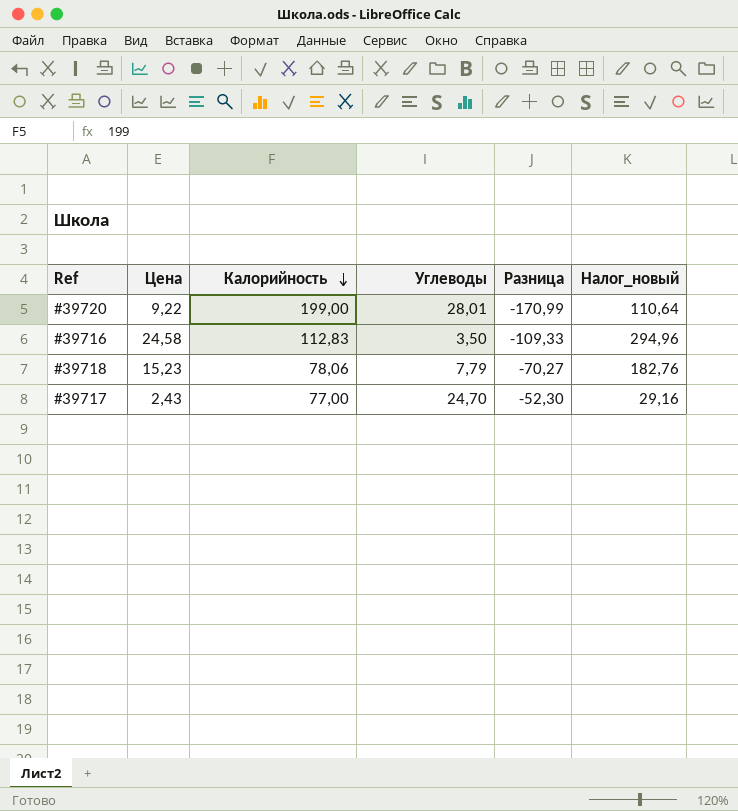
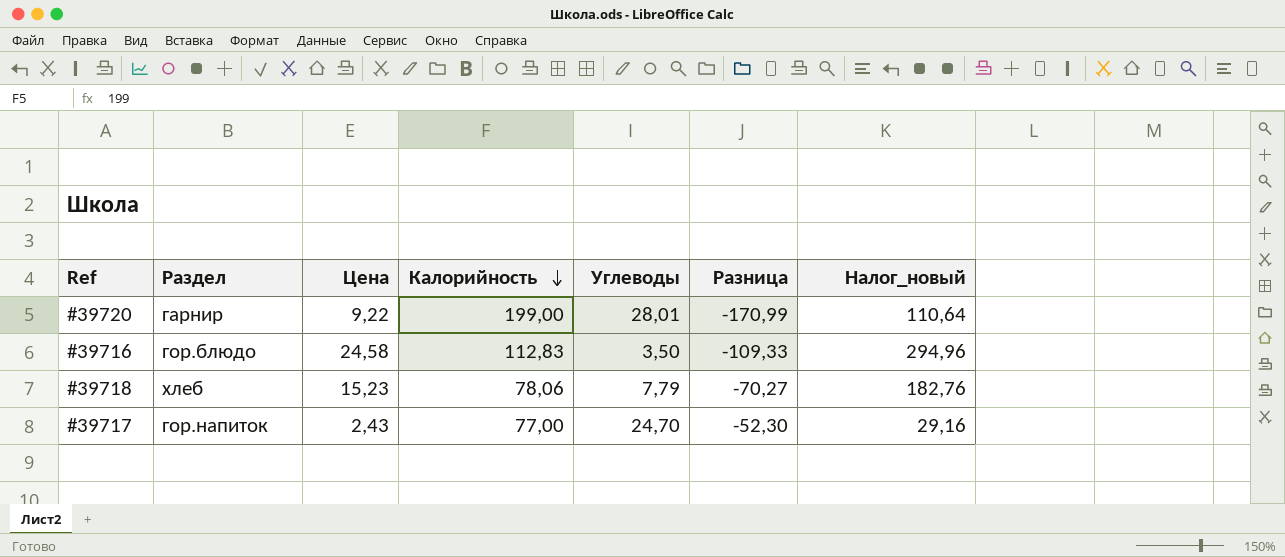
column Раздел | position: none -> 2

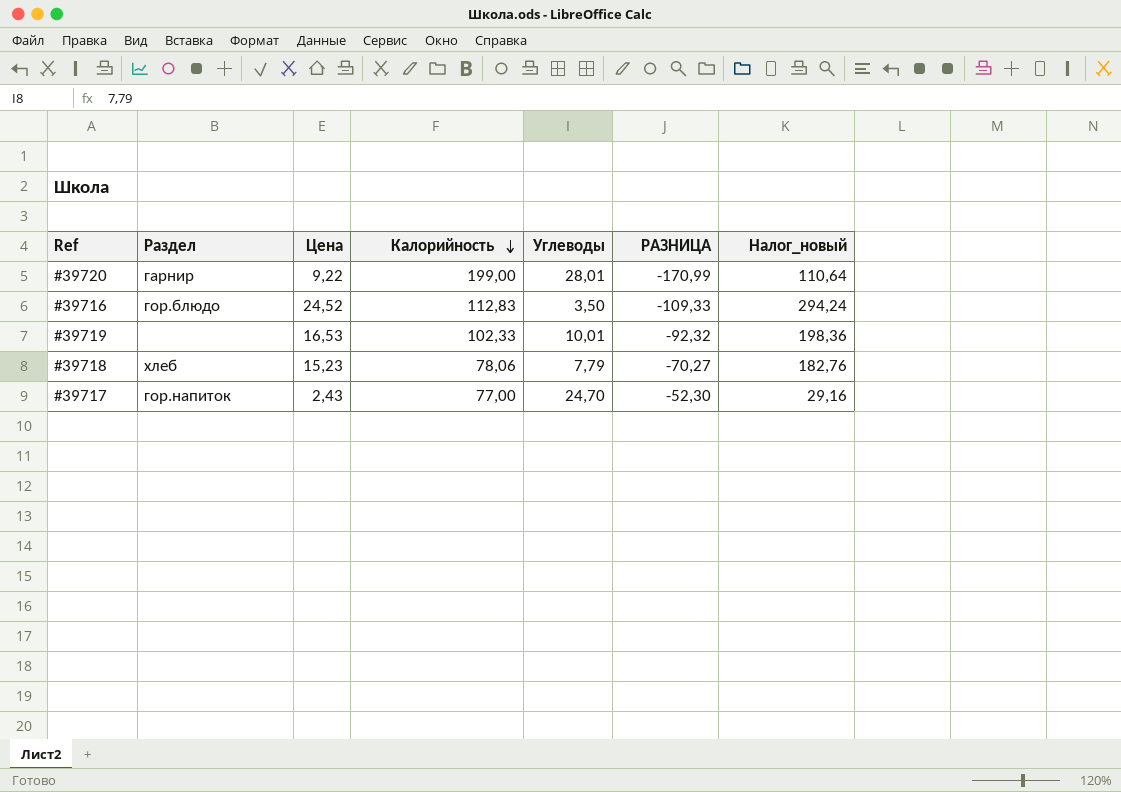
column name: Разница -> РАЗНИЦА
#39716 | Цена: 24,58 -> 24,52
#39716 | Налог_новый: 294,96 -> 294,24
row #39719: none -> none | 16,53 | 102,33 | 10,01 | -92,32 | 198,36

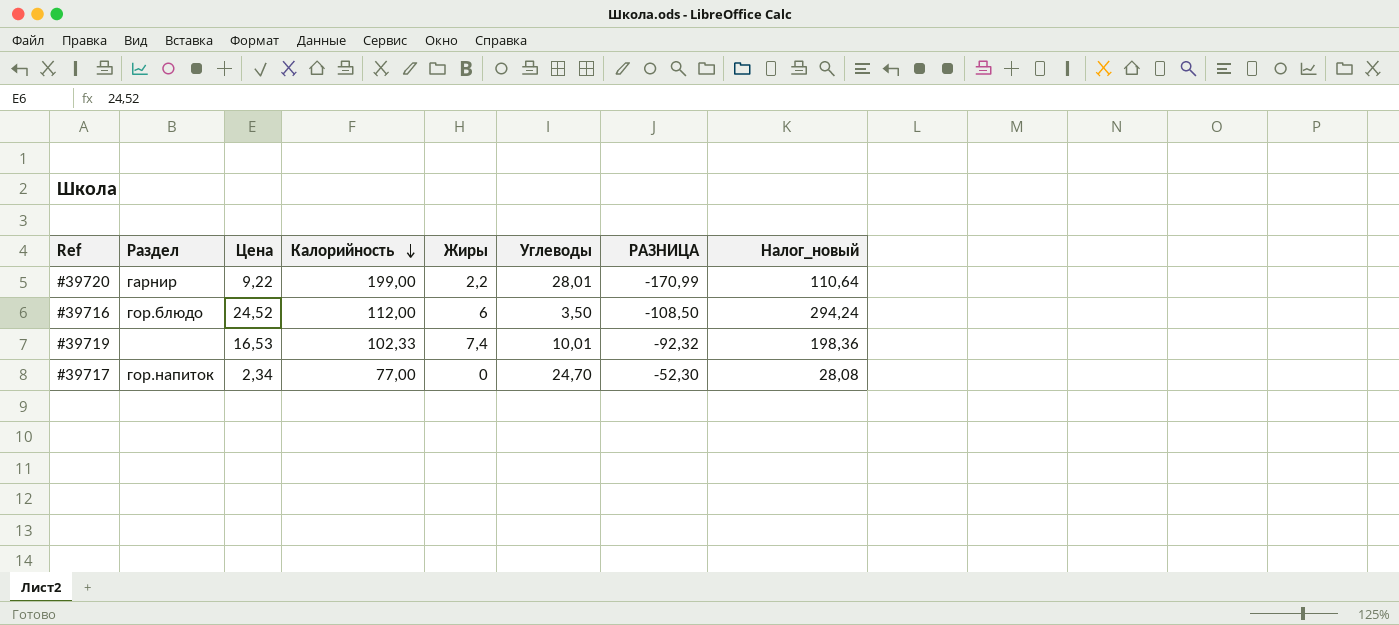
column Жиры | position: none -> 5
row #39718: хлеб | 15,23 | 78,06 | 7,79 | -70,27 | 182,76 -> none
#39716 | Калорийность: 112,83 -> 112,00
#39716 | РАЗНИЦА: -109,33 -> -108,50
#39717 | Цена: 2,43 -> 2,34
#39717 | Налог_новый: 29,16 -> 28,08

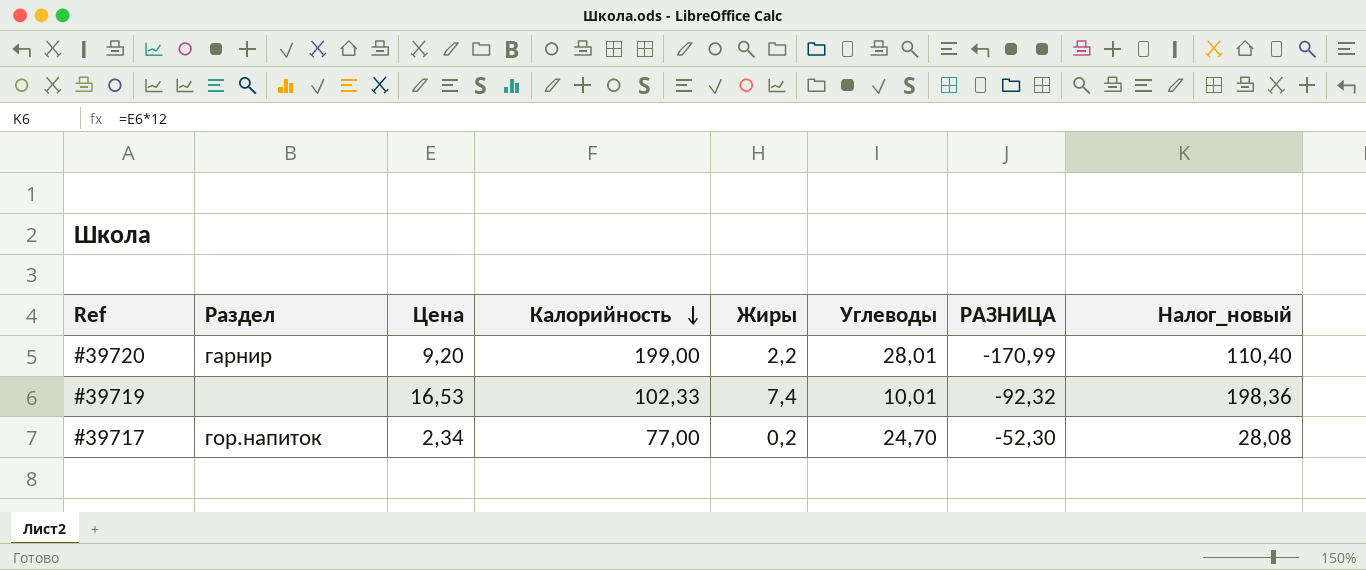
row #39716: гор.блюдо | 24,52 | 112,00 | 6 | 3,50 | -108,50 | 294,24 -> none
#39720 | Цена: 9,22 -> 9,20
#39720 | Налог_новый: 110,64 -> 110,40
#39717 | Жиры: 0 -> 0,2

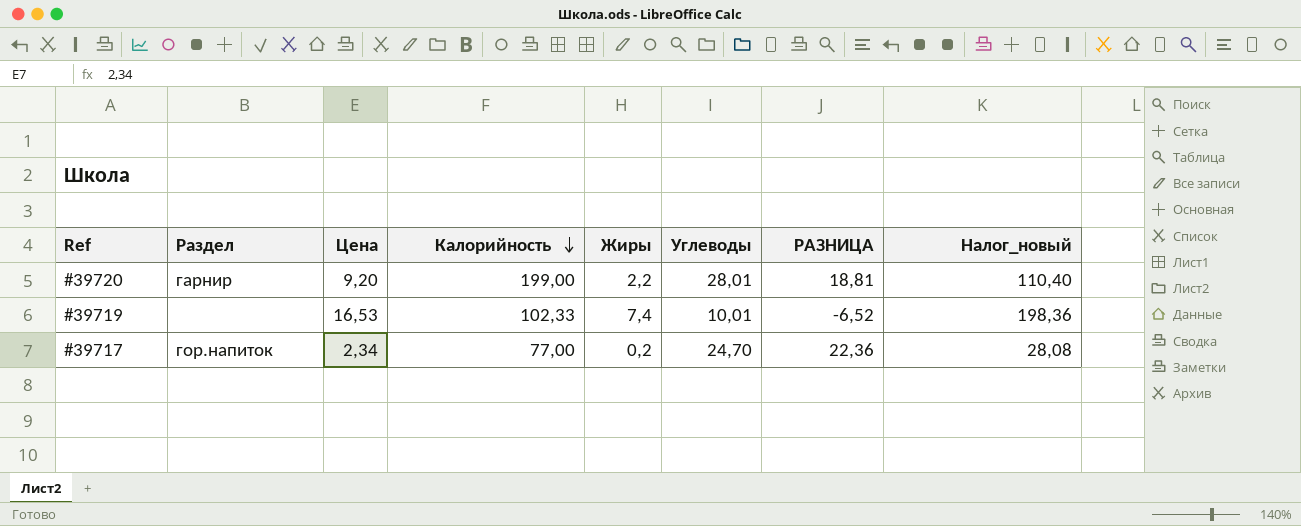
column РАЗНИЦА | formula: [Углеводы] - [Калорийность] -> [Углеводы] - [Цена]

